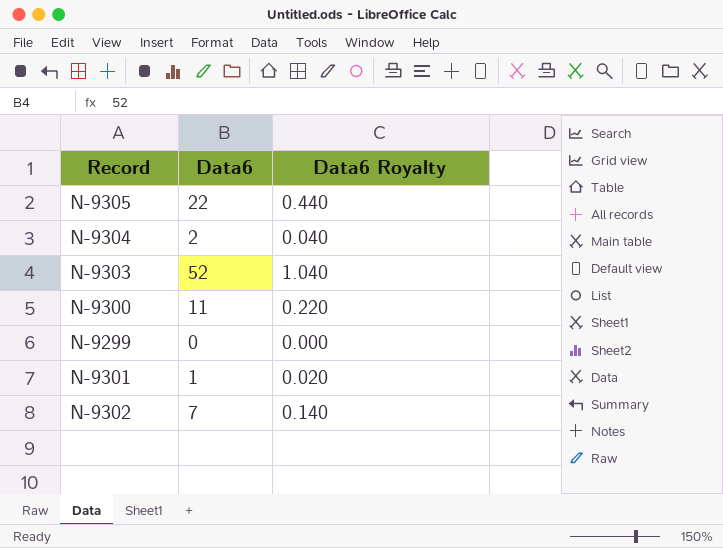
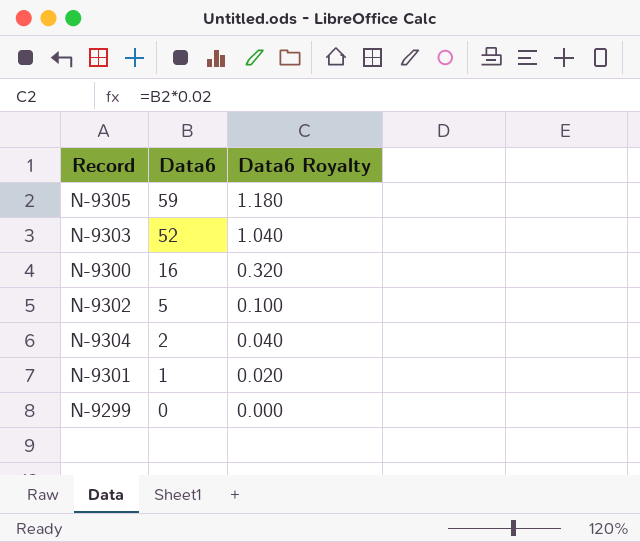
row order: none -> Data6 descending
N-9305 | Data6: 22 -> 59
N-9305 | Data6 Royalty: 0.440 -> 1.180
N-9300 | Data6: 11 -> 16
N-9300 | Data6 Royalty: 0.220 -> 0.320
N-9302 | Data6: 7 -> 5
N-9302 | Data6 Royalty: 0.140 -> 0.100

